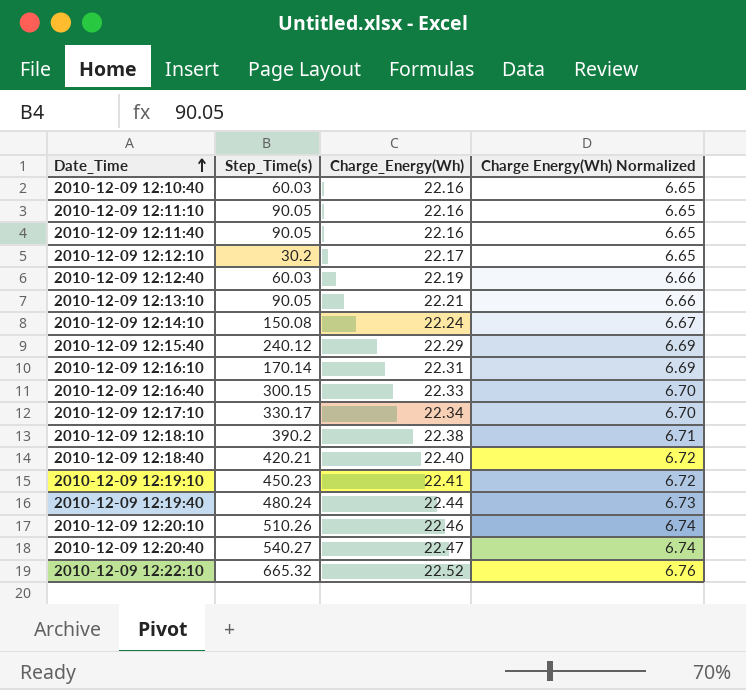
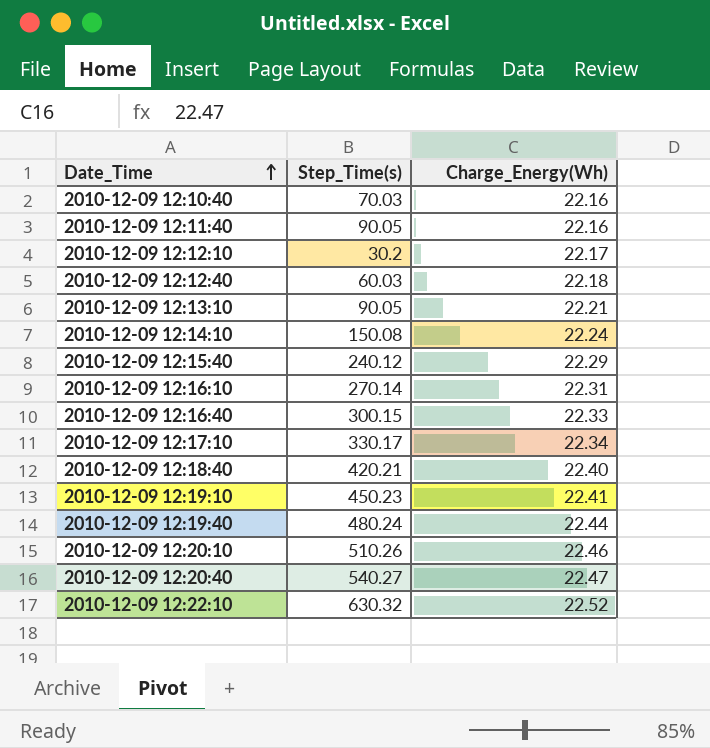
column Charge Energy(Wh) Normalized | formula: [Charge_Energy(Wh)] * 0.3 -> none
row 2010-12-09 12:11:10: 90.05 | 22.16 | 6.65 -> none
row 2010-12-09 12:18:10: 390.2 | 22.38 | 6.71 -> none
2010-12-09 12:10:40 | Step_Time(s): 60.03 -> 70.03
2010-12-09 12:12:40 | Charge_Energy(Wh): 22.19 -> 22.18
2010-12-09 12:16:10 | Step_Time(s): 170.14 -> 270.14
2010-12-09 12:22:10 | Step_Time(s): 665.32 -> 630.32

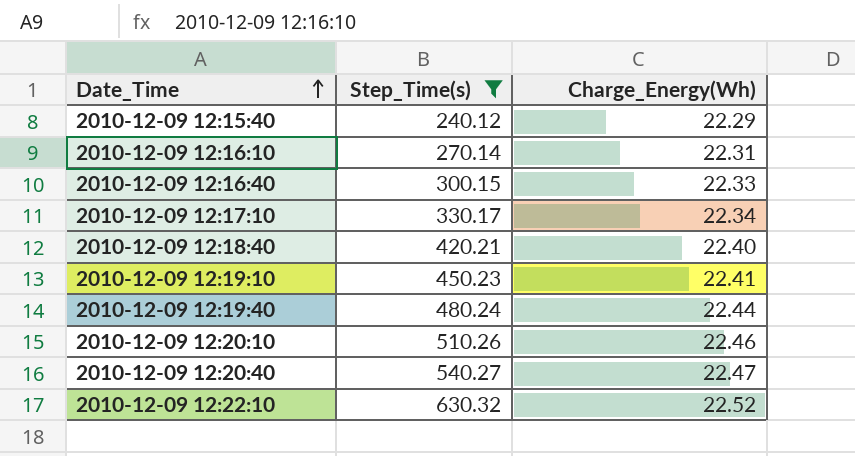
filter: none -> Step_Time(s) >= 240.12

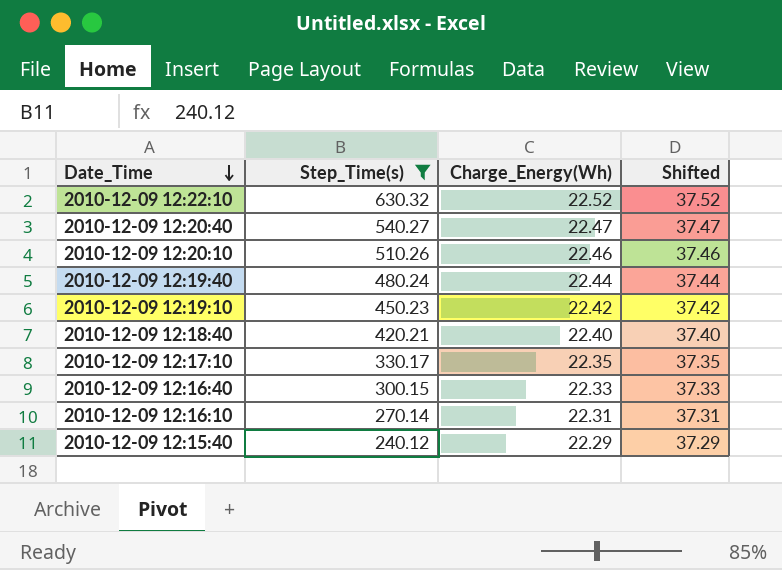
row order: Date_Time ascending -> Date_Time descending
column Shifted | formula: none -> [Charge_Energy(Wh)] + 15
2010-12-09 12:19:10 | Charge_Energy(Wh): 22.41 -> 22.42
2010-12-09 12:17:10 | Charge_Energy(Wh): 22.34 -> 22.35

